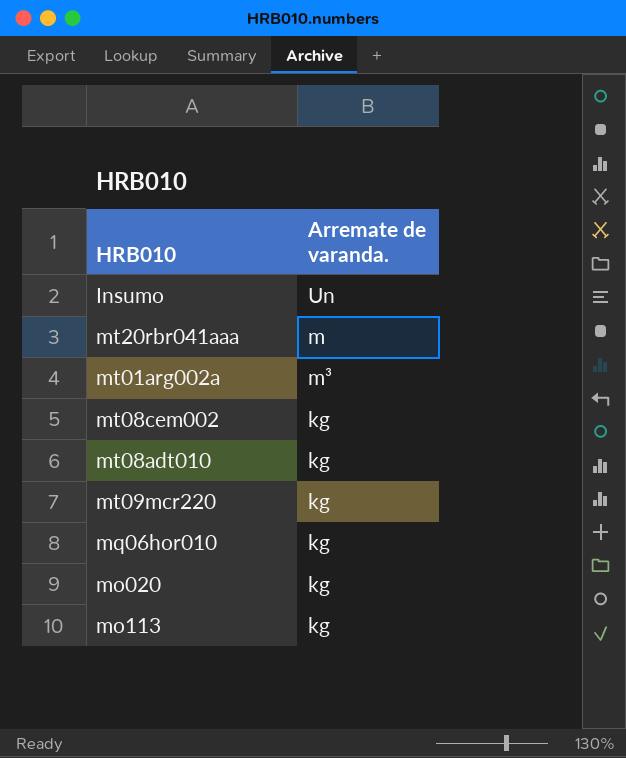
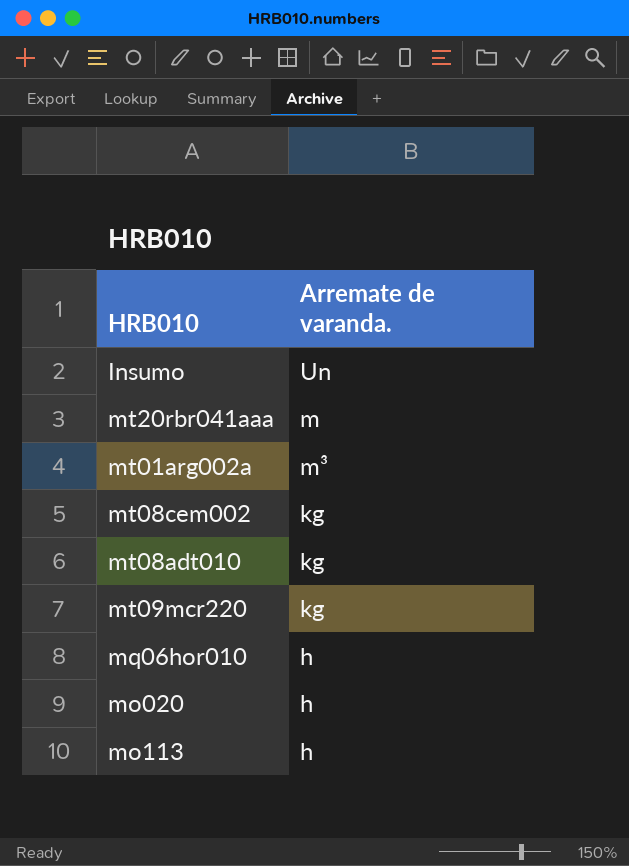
mq06hor010 | Arremate de varanda.: kg -> h
mo020 | Arremate de varanda.: kg -> h
mo113 | Arremate de varanda.: kg -> h

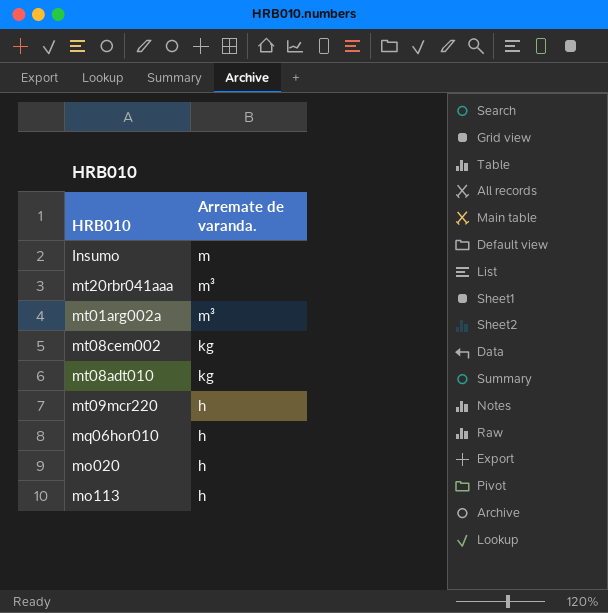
Insumo | Arremate de varanda.: Un -> m
mt20rbr041aaa | Arremate de varanda.: m -> m³
mt09mcr220 | Arremate de varanda.: kg -> h

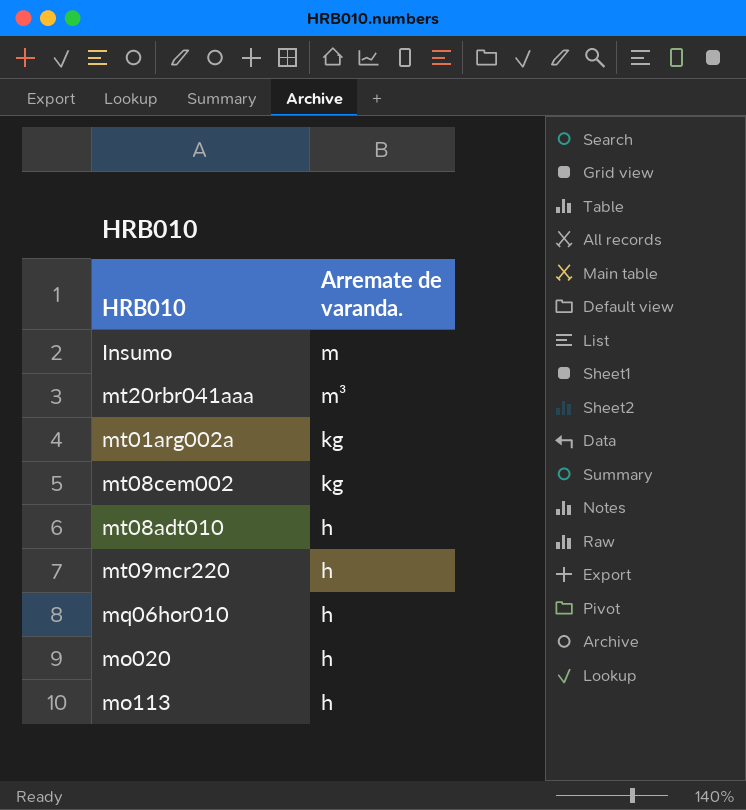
mt01arg002a | Arremate de varanda.: m³ -> kg
mt08adt010 | Arremate de varanda.: kg -> h

